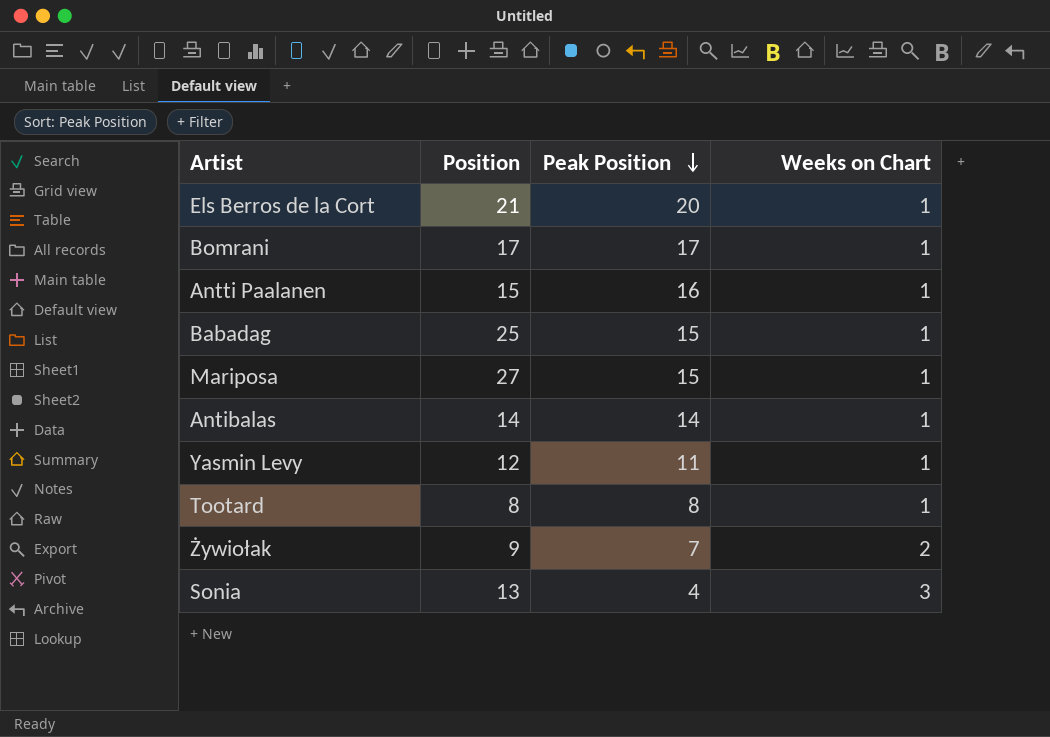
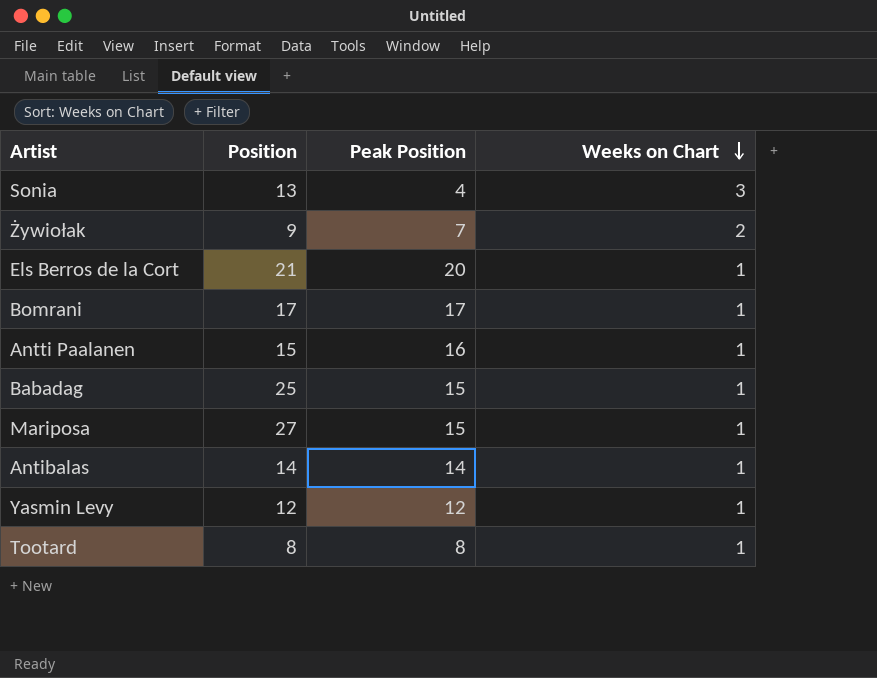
row order: Peak Position descending -> Weeks on Chart descending
Yasmin Levy | Peak Position: 11 -> 12

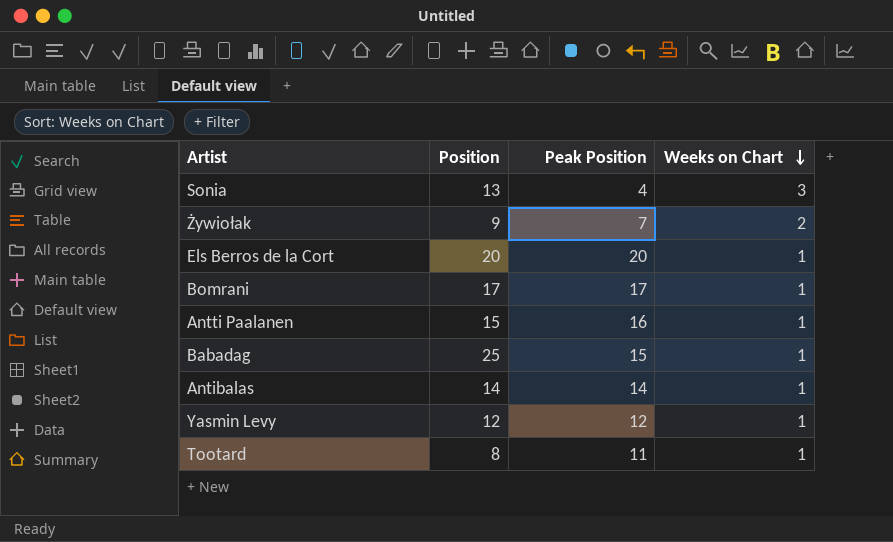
row Mariposa: 27 | 15 | 1 -> none
Els Berros de la Cort | Position: 21 -> 20
Tootard | Peak Position: 8 -> 11

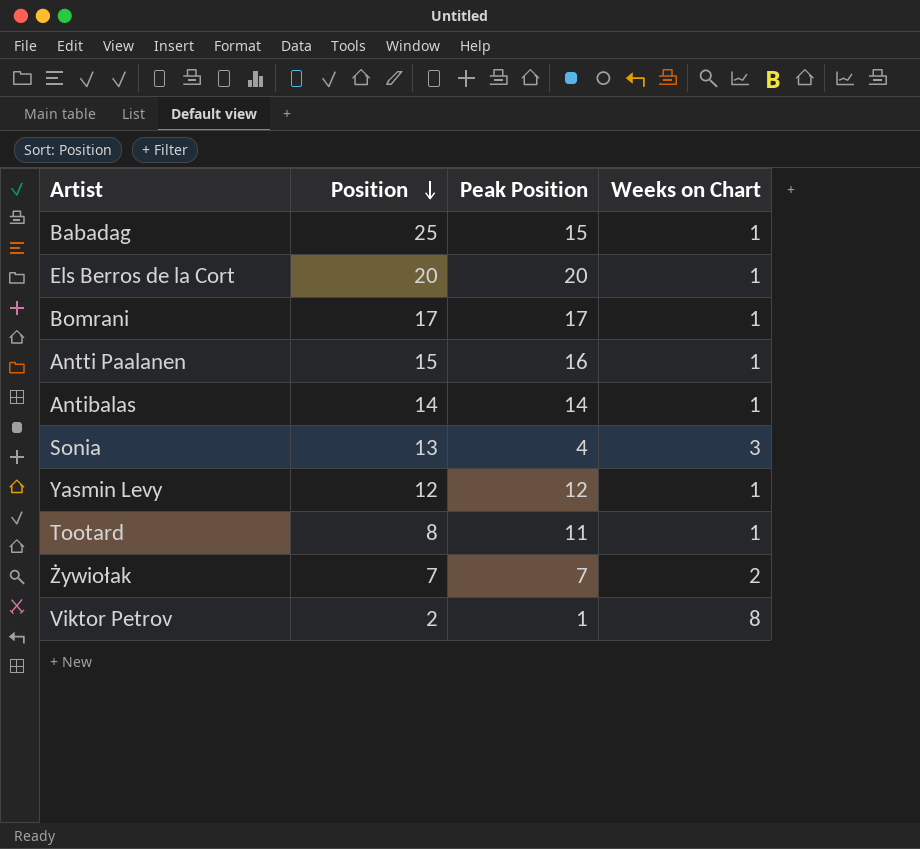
row order: Weeks on Chart descending -> Position descending
Żywiołak | Position: 9 -> 7
row Viktor Petrov: none -> 2 | 1 | 8

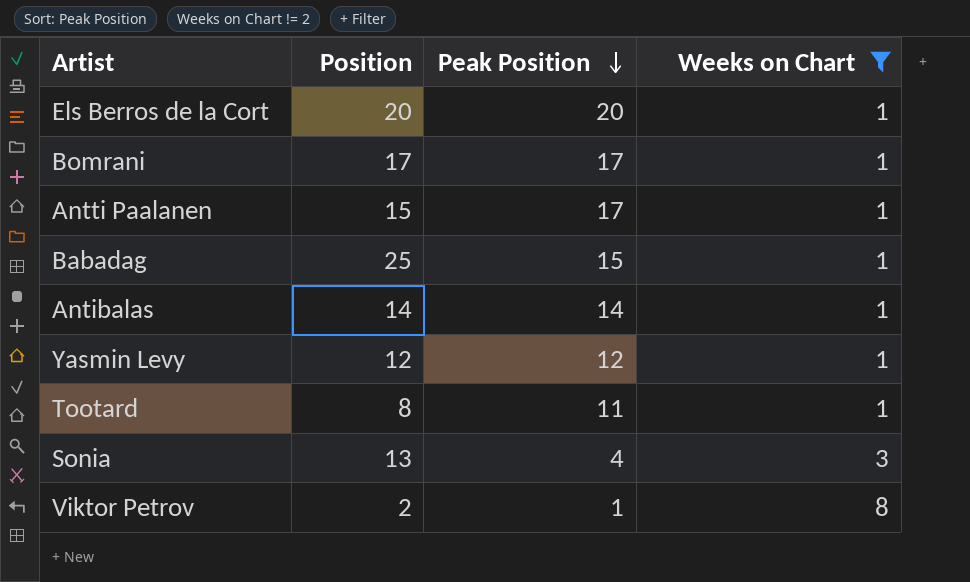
filter: none -> Weeks on Chart != 2
row order: Position descending -> Peak Position descending
Antti Paalanen | Peak Position: 16 -> 17

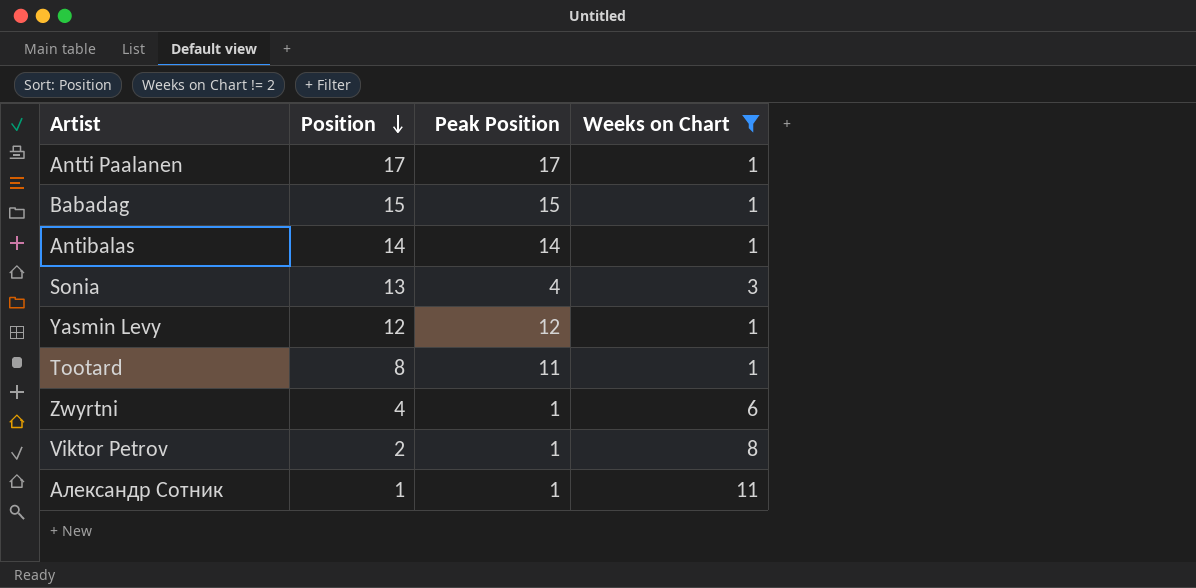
row order: Peak Position descending -> Position descending
row Els Berros de la Cort: 20 | 20 | 1 -> none
row Bomrani: 17 | 17 | 1 -> none
Antti Paalanen | Position: 15 -> 17
Babadag | Position: 25 -> 15
row Zwyrtni: none -> 4 | 1 | 6
row Александр Сотник: none -> 1 | 1 | 11

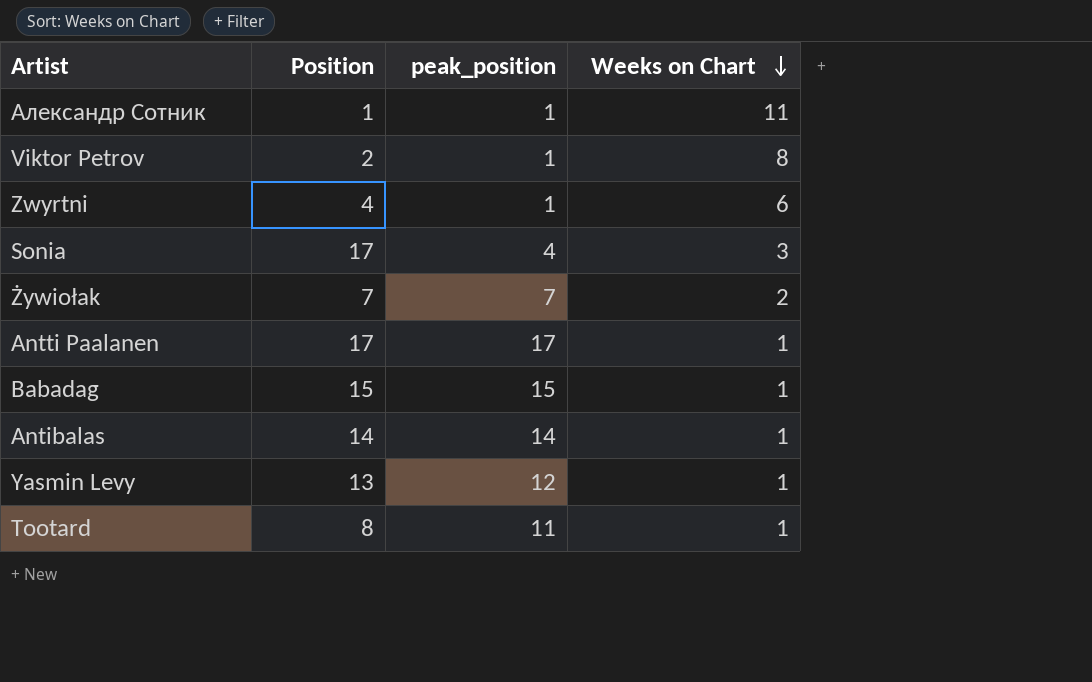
filter: Weeks on Chart != 2 -> none
row order: Position descending -> Weeks on Chart descending
column name: Peak Position -> peak_position
Sonia | Position: 13 -> 17
Yasmin Levy | Position: 12 -> 13

